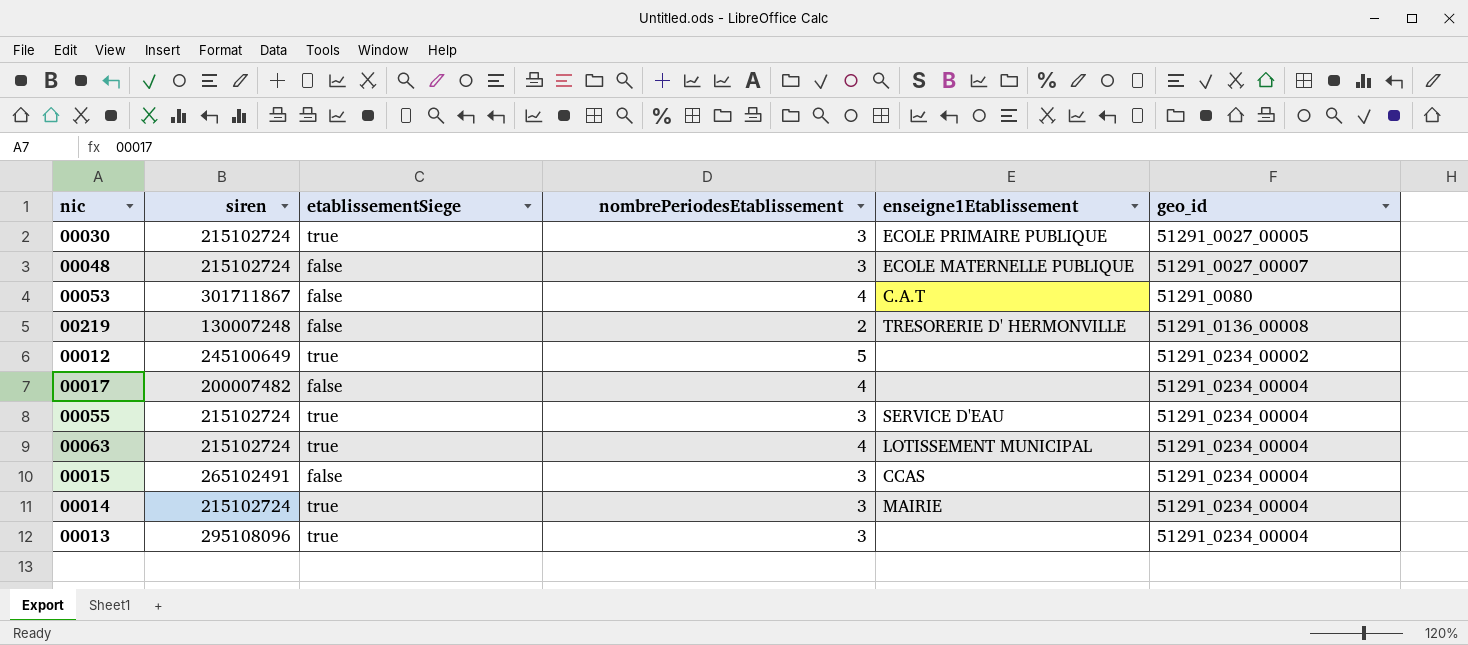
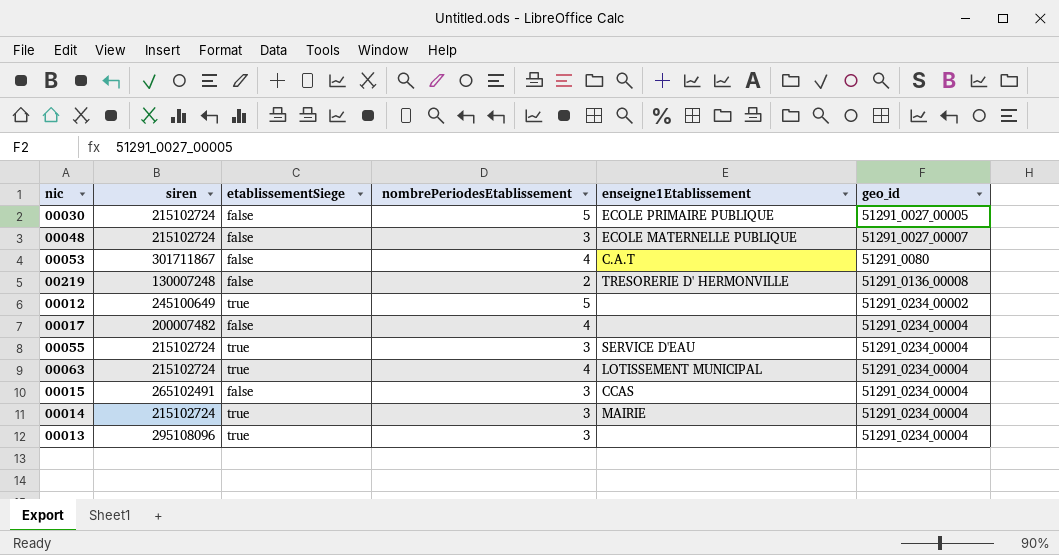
00030 | etablissementSiege: true -> false
00030 | nombrePeriodesEtablissement: 3 -> 5

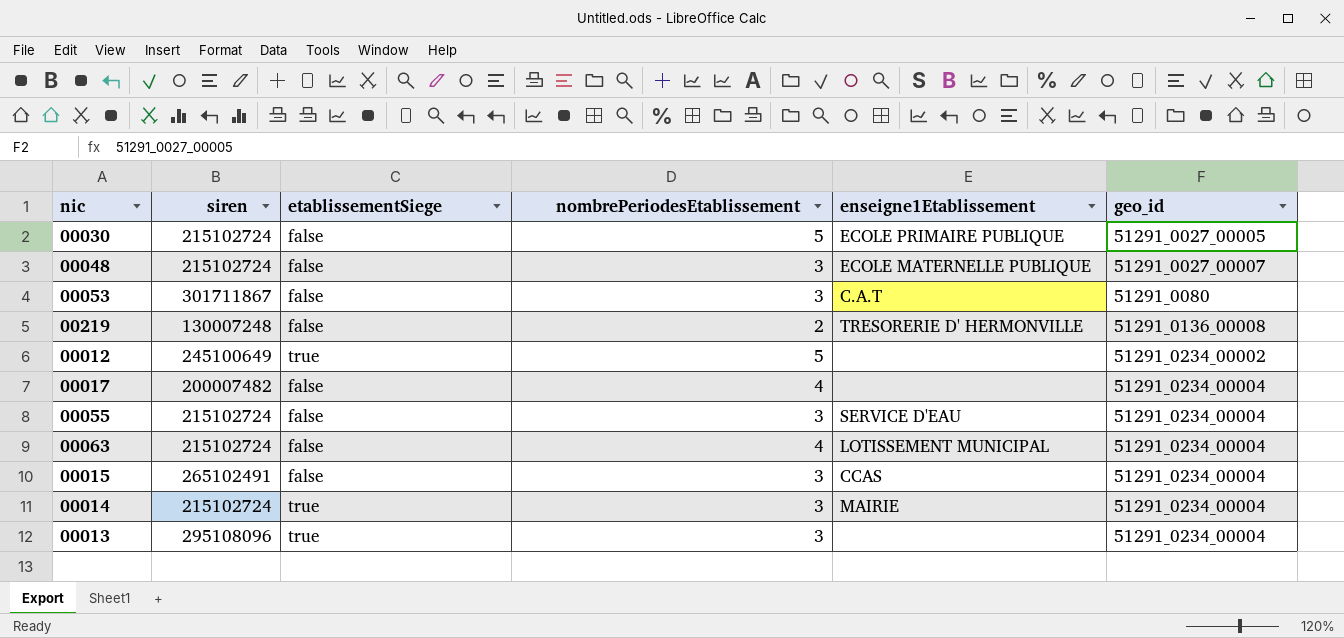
00053 | nombrePeriodesEtablissement: 4 -> 3
00055 | etablissementSiege: true -> false
00063 | etablissementSiege: true -> false

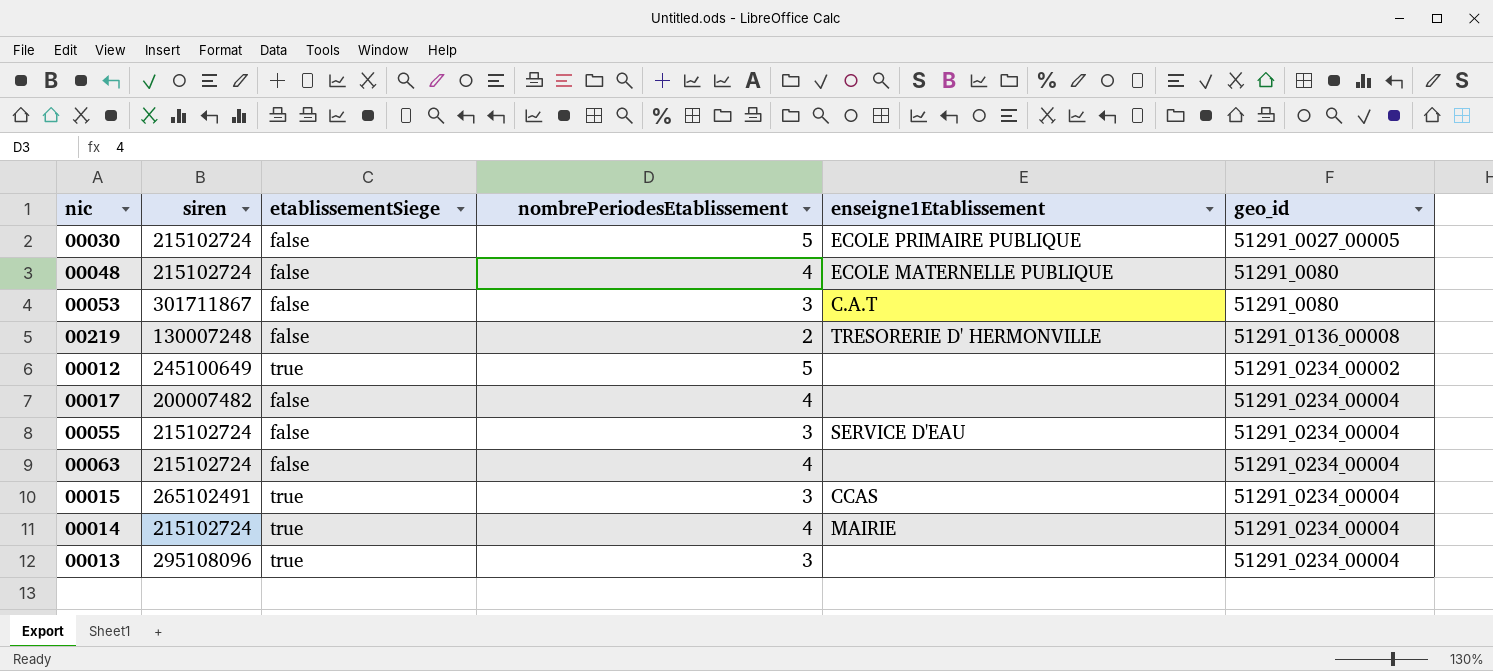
00048 | nombrePeriodesEtablissement: 3 -> 4
00048 | geo_id: 51291_0027_00007 -> 51291_0080
00063 | enseigne1Etablissement: LOTISSEMENT MUNICIPAL -> none
00015 | etablissementSiege: false -> true
00014 | nombrePeriodesEtablissement: 3 -> 4

